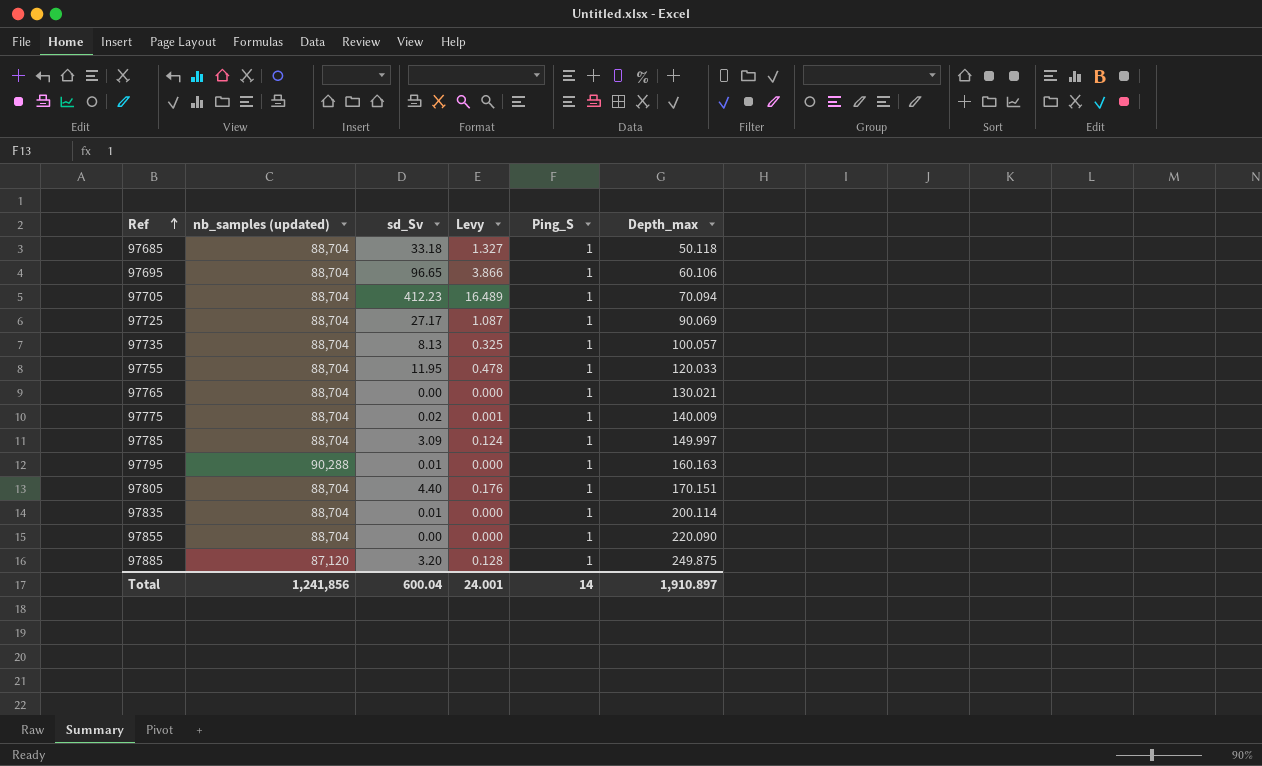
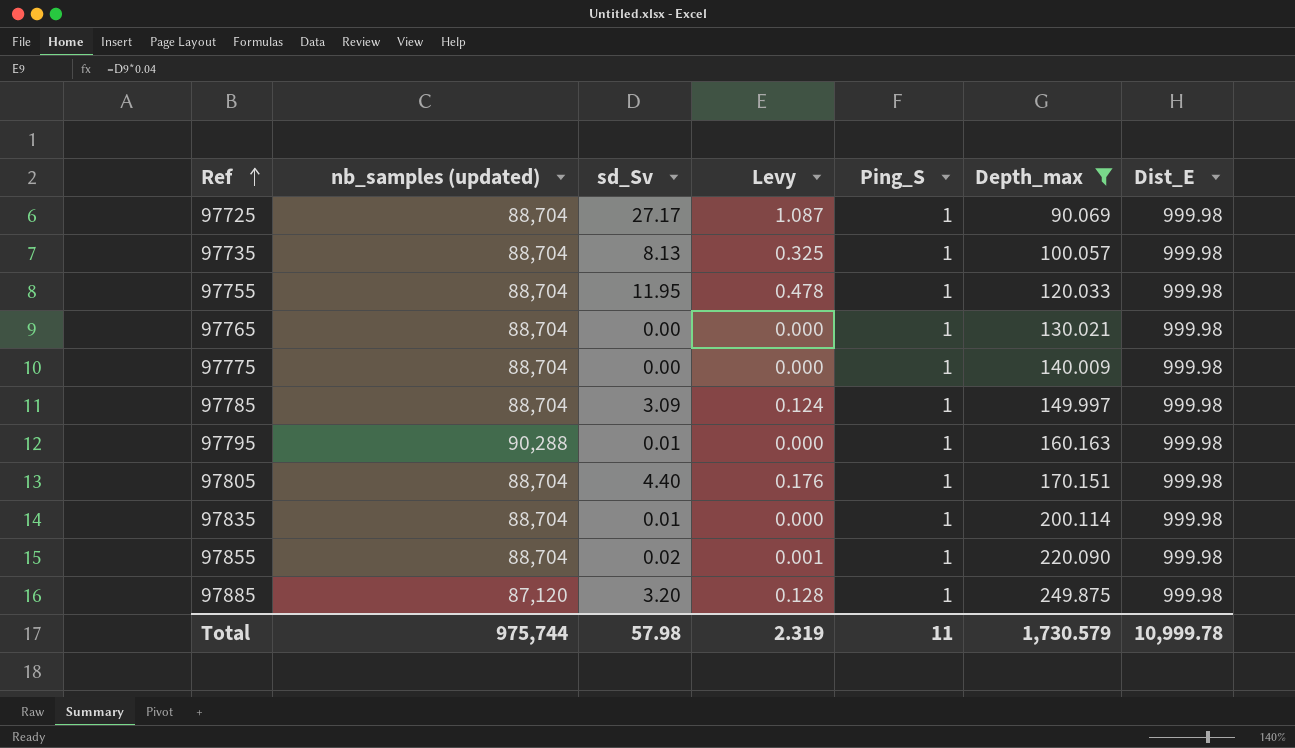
filter: none -> Depth_max >= 90.069
column Dist_E | position: none -> 7
97775 | sd_Sv: 0.02 -> 0.00
97775 | Levy: 0.001 -> 0.000
97855 | sd_Sv: 0.00 -> 0.02
97855 | Levy: 0.000 -> 0.001
Total | nb_samples (updated): 1,241,856 -> 975,744
Total | sd_Sv: 600.04 -> 57.98
Total | Levy: 24.001 -> 2.319
Total | Ping_S: 14 -> 11
Total | Depth_max: 1,910.897 -> 1,730.579

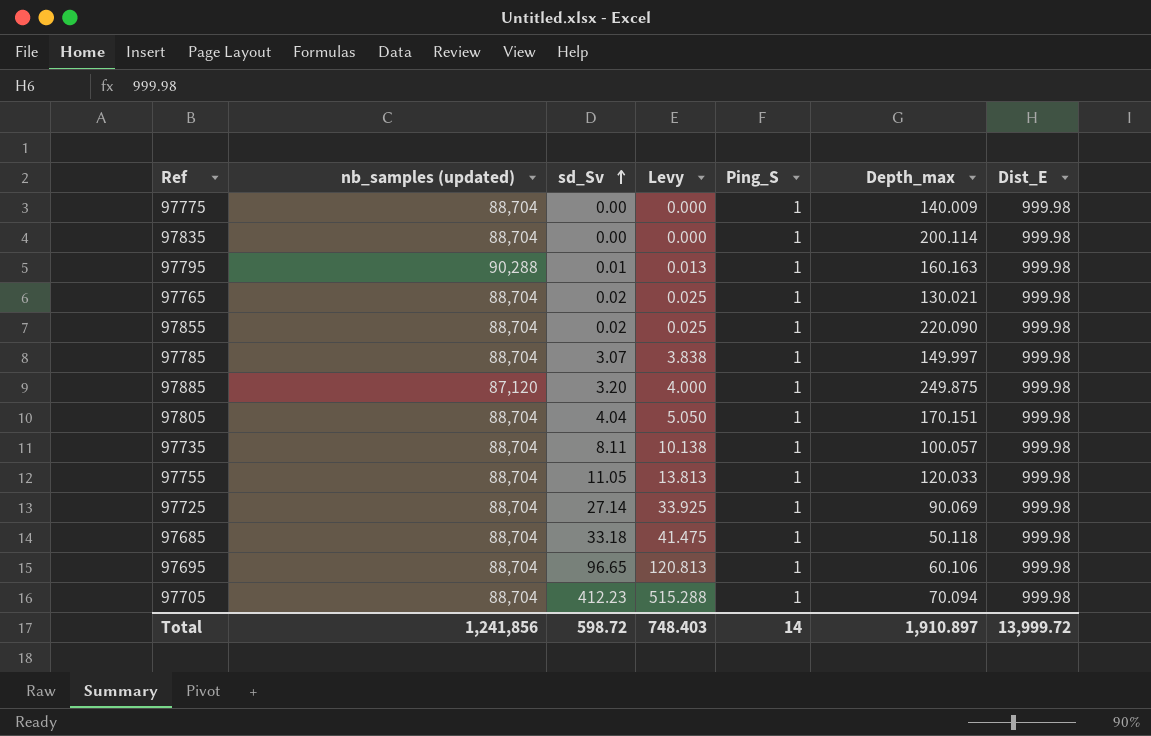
filter: Depth_max >= 90.069 -> none
row order: Ref ascending -> sd_Sv ascending
column Levy | formula: [sd_Sv] * 0.04 -> [sd_Sv] * 1.25
97835 | sd_Sv: 0.01 -> 0.00
97765 | sd_Sv: 0.00 -> 0.02
97785 | sd_Sv: 3.09 -> 3.07
97805 | sd_Sv: 4.40 -> 4.04
97735 | sd_Sv: 8.13 -> 8.11
97755 | sd_Sv: 11.95 -> 11.05
97725 | sd_Sv: 27.17 -> 27.14
Total | nb_samples (updated): 975,744 -> 1,241,856
Total | sd_Sv: 57.98 -> 598.72
Total | Levy: 2.319 -> 748.403
Total | Ping_S: 11 -> 14
Total | Depth_max: 1,730.579 -> 1,910.897
Total | Dist_E: 10,999.78 -> 13,999.72

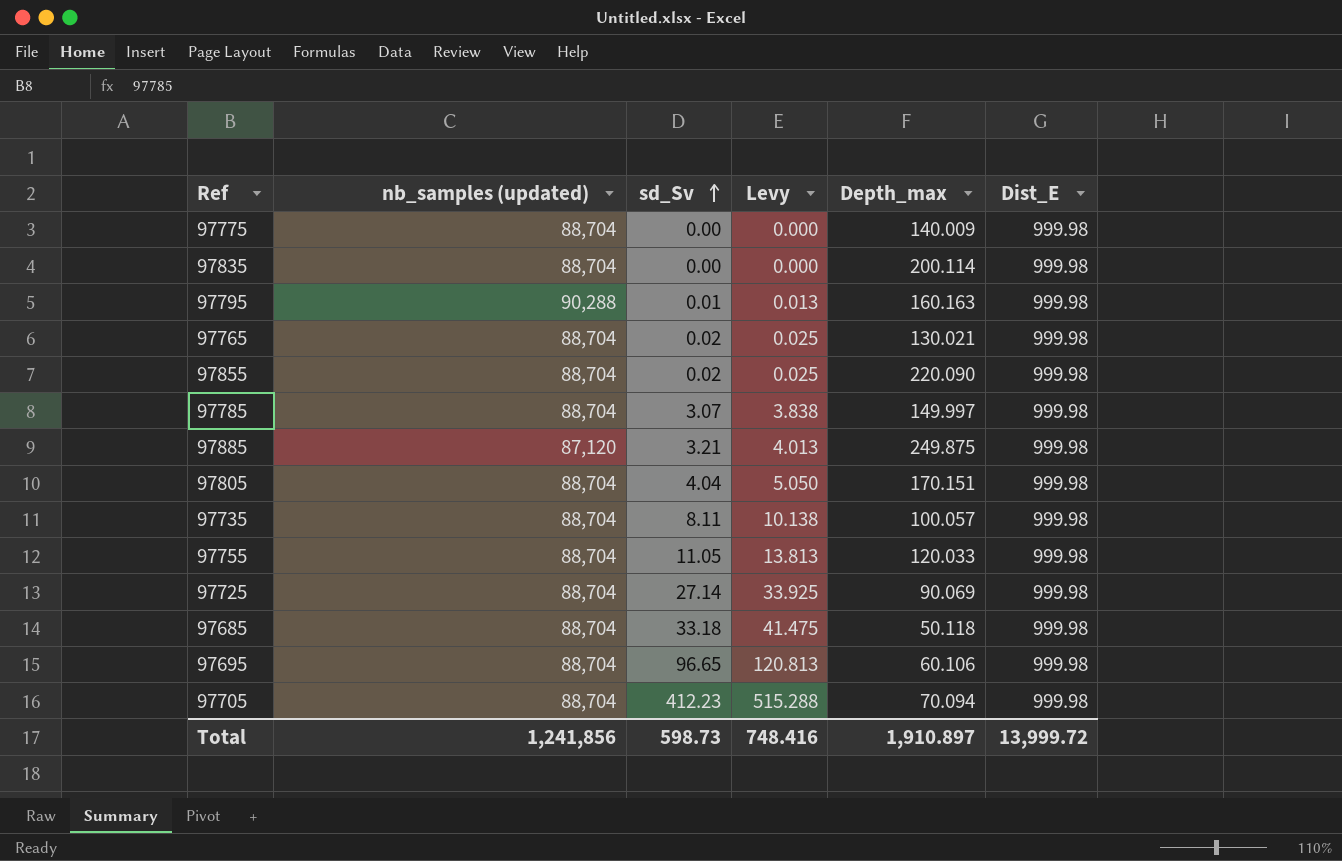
column Ping_S | position: 5 -> none
97885 | sd_Sv: 3.20 -> 3.21
97885 | Levy: 4.000 -> 4.013
Total | sd_Sv: 598.72 -> 598.73
Total | Levy: 748.403 -> 748.416

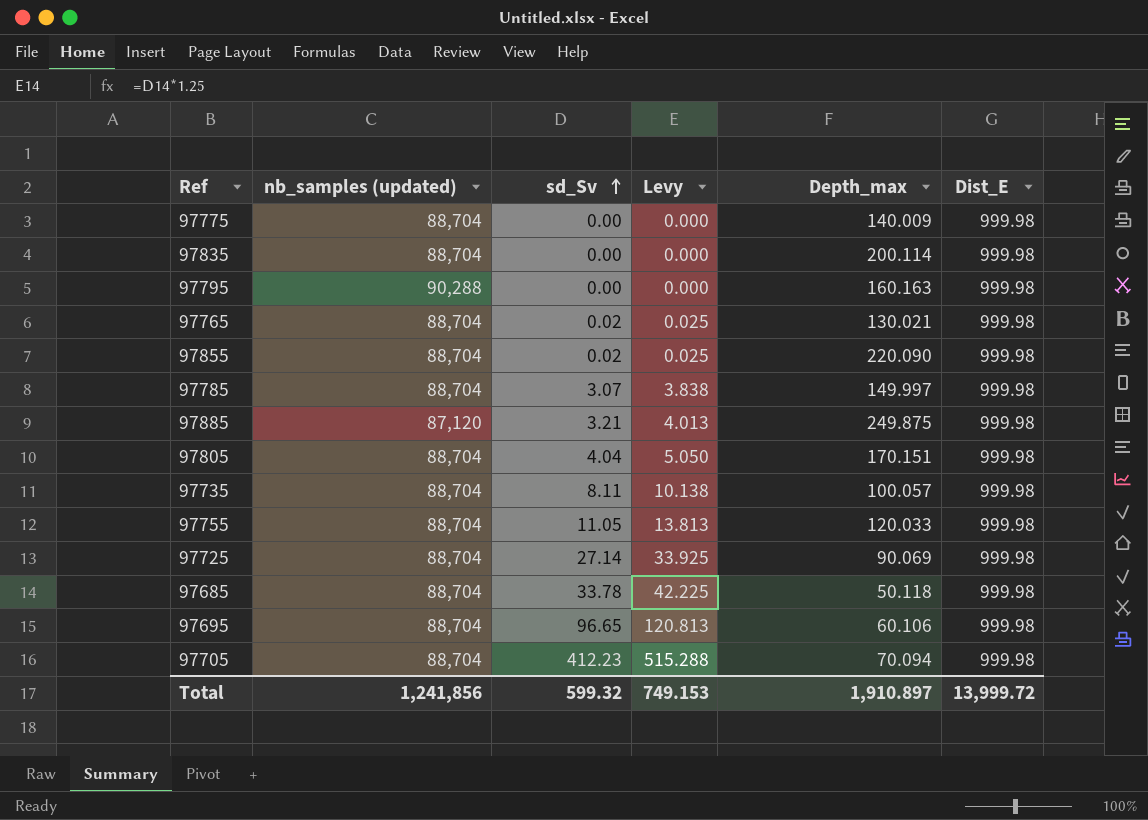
97795 | sd_Sv: 0.01 -> 0.00
97795 | Levy: 0.013 -> 0.000
97685 | sd_Sv: 33.18 -> 33.78
97685 | Levy: 41.475 -> 42.225
Total | sd_Sv: 598.73 -> 599.32
Total | Levy: 748.416 -> 749.153

